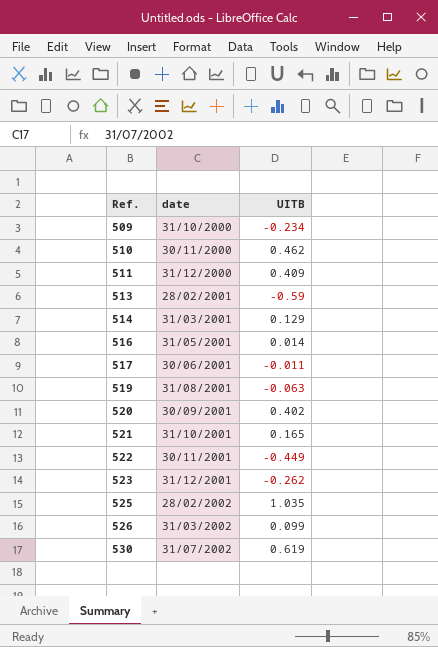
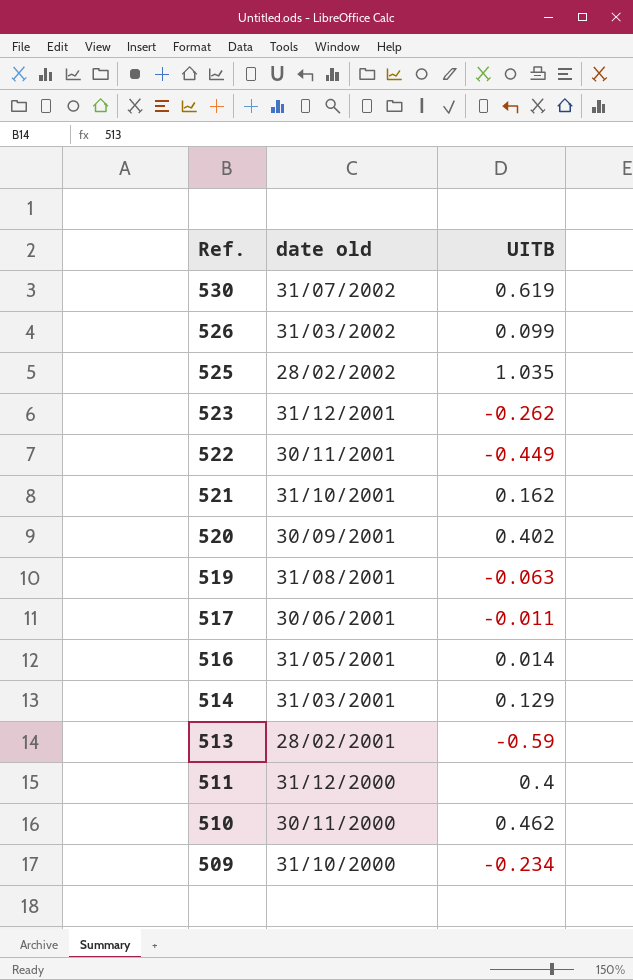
row order: Ref. ascending -> Ref. descending
column name: date -> date old
521 | UITB: 0.165 -> 0.162
511 | UITB: 0.409 -> 0.4

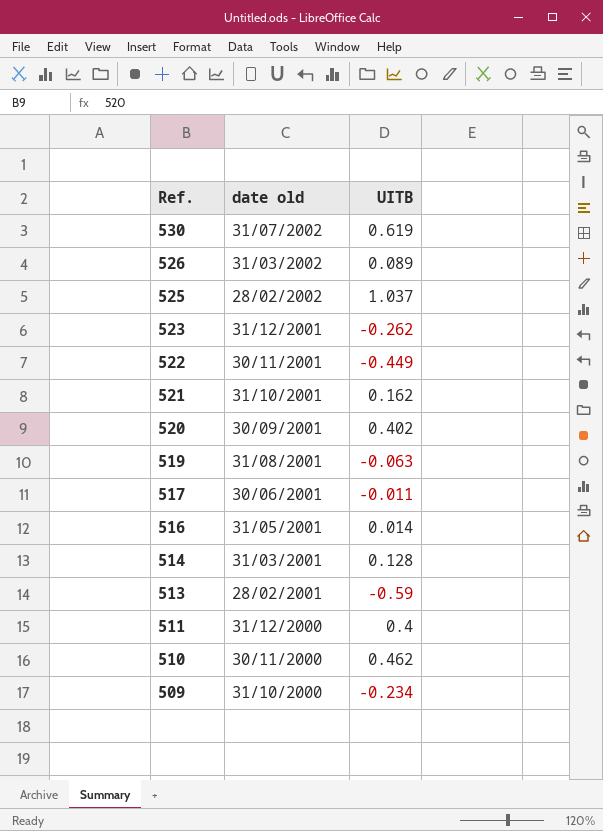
526 | UITB: 0.099 -> 0.089
525 | UITB: 1.035 -> 1.037
514 | UITB: 0.129 -> 0.128

